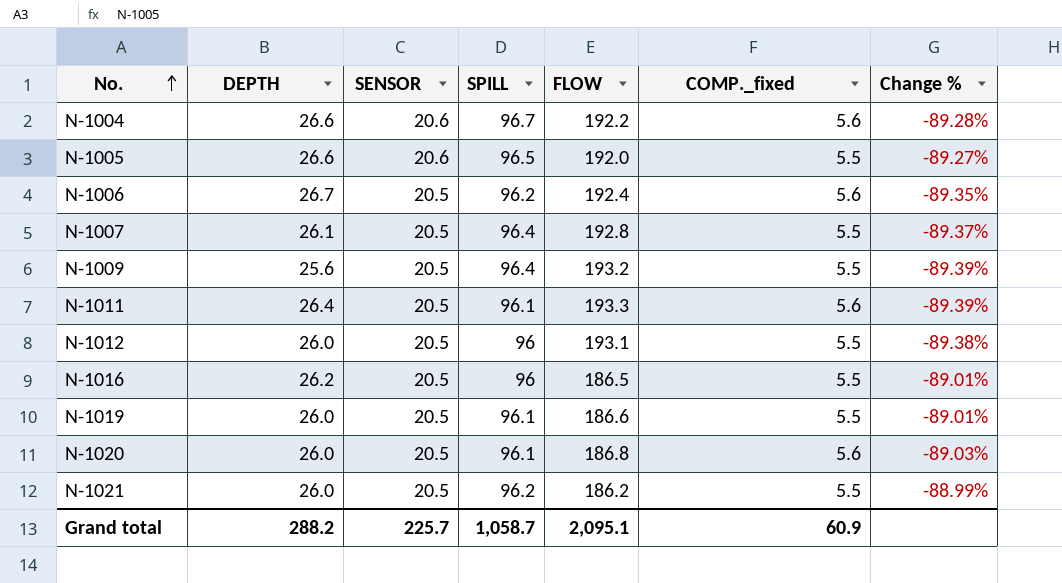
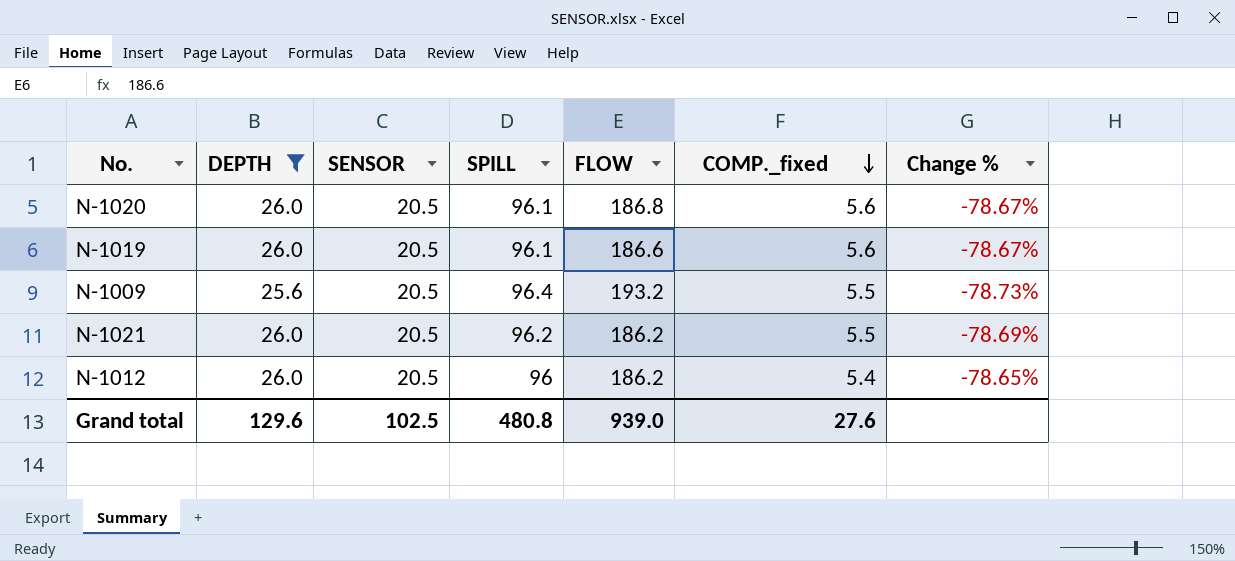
filter: none -> DEPTH <= 26.0
row order: No. ascending -> COMP._fixed descending
column Change % | formula: ([SENSOR] - [FLOW]) / [FLOW] -> ([SENSOR] - [SPILL]) / [SPILL]
N-1019 | COMP._fixed: 5.5 -> 5.6
N-1012 | FLOW: 193.1 -> 186.2
N-1012 | COMP._fixed: 5.5 -> 5.4
Grand total | DEPTH: 288.2 -> 129.6
Grand total | SENSOR: 225.7 -> 102.5
Grand total | SPILL: 1,058.7 -> 480.8
Grand total | FLOW: 2,095.1 -> 939.0
Grand total | COMP._fixed: 60.9 -> 27.6

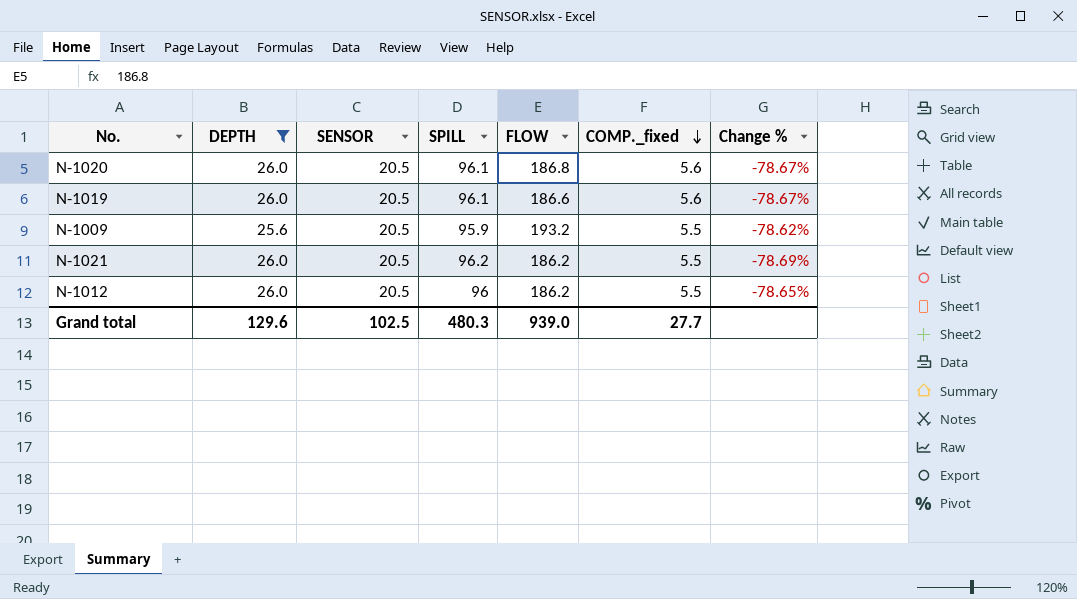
N-1009 | SPILL: 96.4 -> 95.9
N-1009 | Change %: -78.73% -> -78.62%
N-1012 | COMP._fixed: 5.4 -> 5.5
Grand total | SPILL: 480.8 -> 480.3
Grand total | COMP._fixed: 27.6 -> 27.7

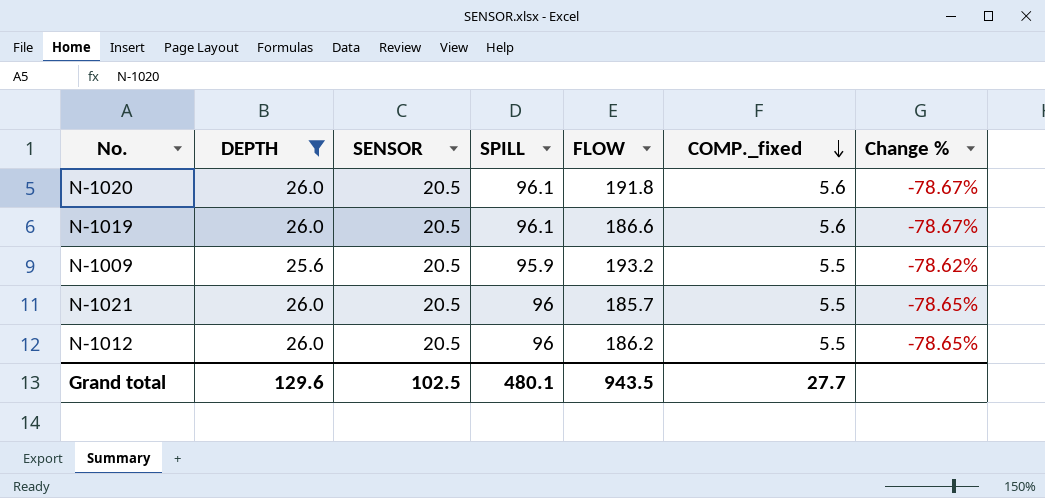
N-1020 | FLOW: 186.8 -> 191.8
N-1021 | SPILL: 96.2 -> 96
N-1021 | FLOW: 186.2 -> 185.7
N-1021 | Change %: -78.69% -> -78.65%
Grand total | SPILL: 480.3 -> 480.1
Grand total | FLOW: 939.0 -> 943.5

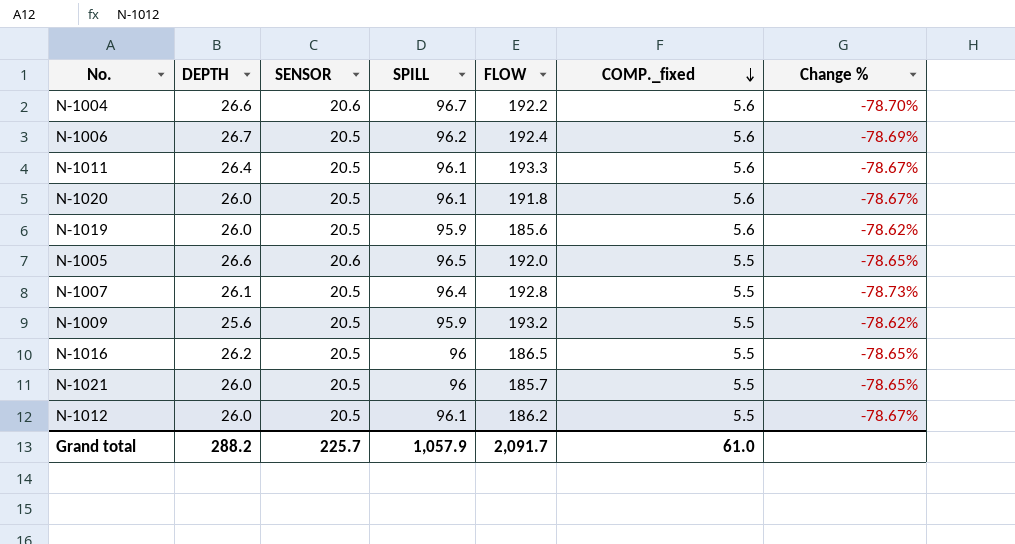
filter: DEPTH <= 26.0 -> none
N-1019 | SPILL: 96.1 -> 95.9
N-1019 | FLOW: 186.6 -> 185.6
N-1019 | Change %: -78.67% -> -78.62%
N-1012 | SPILL: 96 -> 96.1
N-1012 | Change %: -78.65% -> -78.67%
Grand total | DEPTH: 129.6 -> 288.2
Grand total | SENSOR: 102.5 -> 225.7
Grand total | SPILL: 480.1 -> 1,057.9
Grand total | FLOW: 943.5 -> 2,091.7
Grand total | COMP._fixed: 27.7 -> 61.0

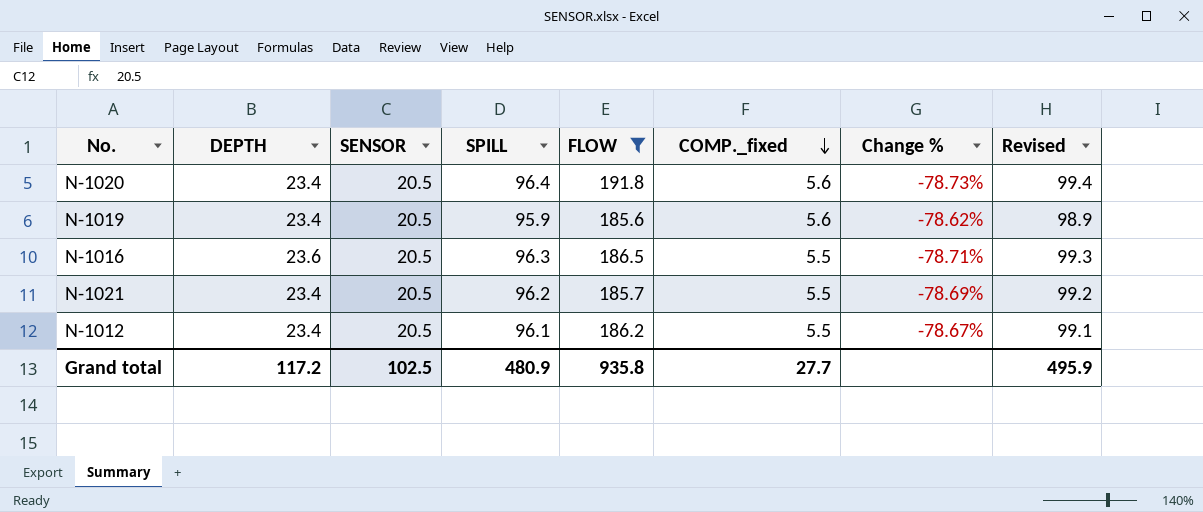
filter: none -> FLOW <= 191.8
column Revised | formula: none -> [SPILL] + 3
N-1020 | DEPTH: 26.0 -> 23.4
N-1020 | SPILL: 96.1 -> 96.4
N-1020 | Change %: -78.67% -> -78.73%
N-1019 | DEPTH: 26.0 -> 23.4
N-1016 | DEPTH: 26.2 -> 23.6
N-1016 | SPILL: 96 -> 96.3
N-1016 | Change %: -78.65% -> -78.71%
N-1021 | DEPTH: 26.0 -> 23.4
N-1021 | SPILL: 96 -> 96.2
N-1021 | Change %: -78.65% -> -78.69%
N-1012 | DEPTH: 26.0 -> 23.4
Grand total | DEPTH: 288.2 -> 117.2
Grand total | SENSOR: 225.7 -> 102.5
Grand total | SPILL: 1,057.9 -> 480.9
Grand total | FLOW: 2,091.7 -> 935.8
Grand total | COMP._fixed: 61.0 -> 27.7

